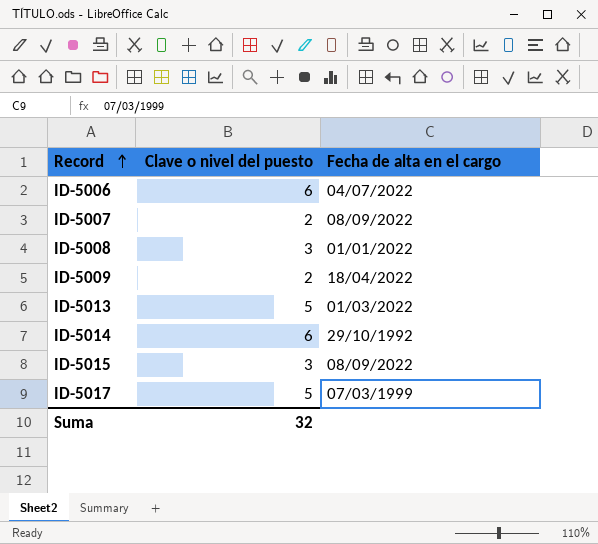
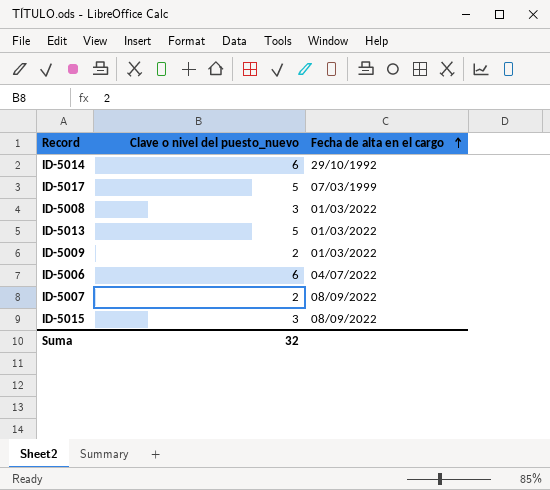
row order: Record ascending -> Fecha de alta en el cargo ascending
column name: Clave o nivel del puesto -> Clave o nivel del puesto_nuevo
ID-5008 | Fecha de alta en el cargo: 01/01/2022 -> 01/03/2022
ID-5009 | Fecha de alta en el cargo: 18/04/2022 -> 01/03/2022

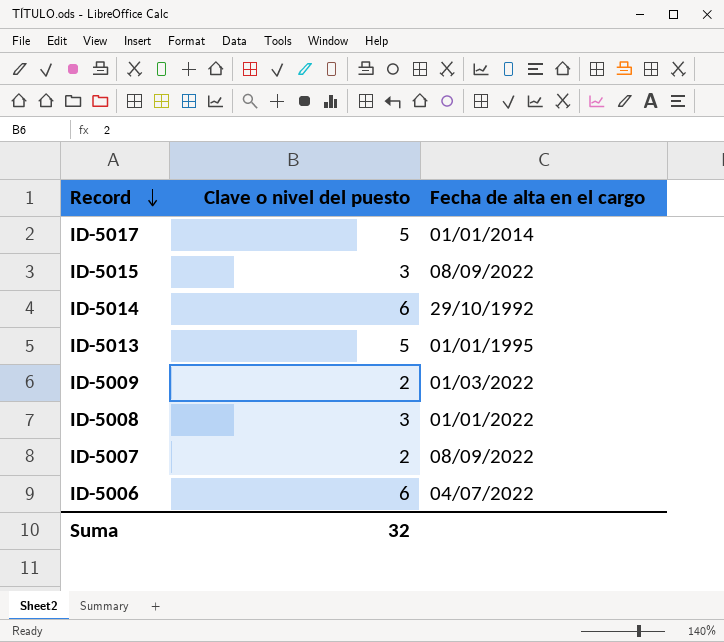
row order: Fecha de alta en el cargo ascending -> Record descending
column name: Clave o nivel del puesto_nuevo -> Clave o nivel del puesto
ID-5017 | Fecha de alta en el cargo: 07/03/1999 -> 01/01/2014
ID-5013 | Fecha de alta en el cargo: 01/03/2022 -> 01/01/1995
ID-5008 | Fecha de alta en el cargo: 01/03/2022 -> 01/01/2022

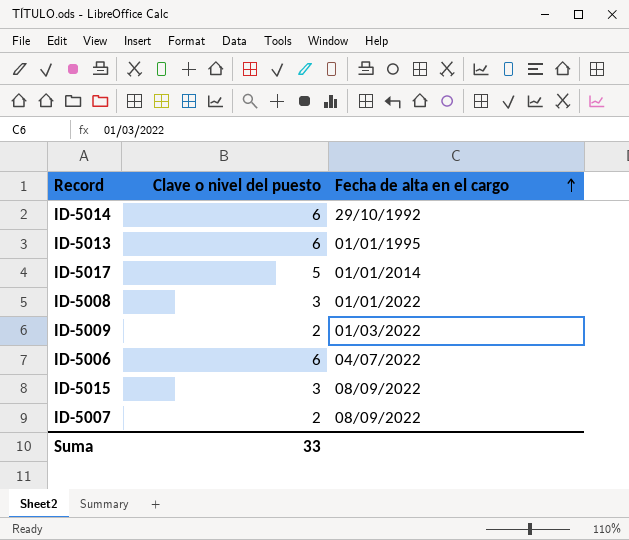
row order: Record descending -> Fecha de alta en el cargo ascending
ID-5013 | Clave o nivel del puesto: 5 -> 6
Suma | Clave o nivel del puesto: 32 -> 33

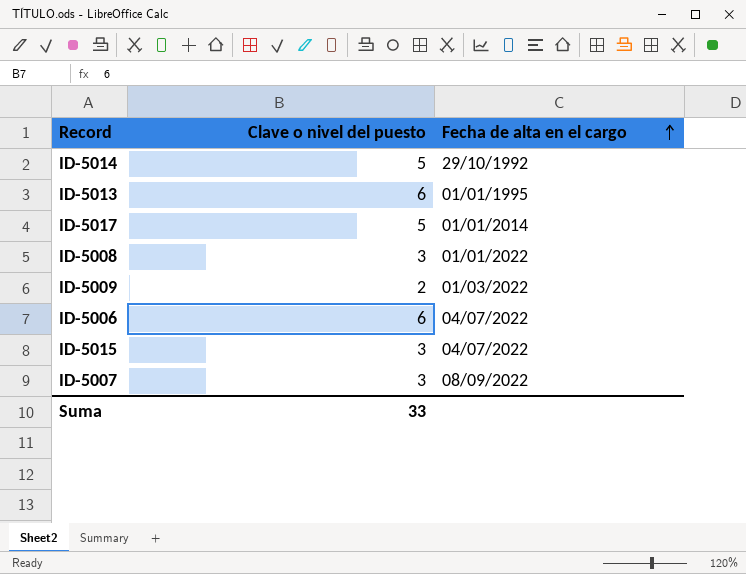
ID-5014 | Clave o nivel del puesto: 6 -> 5
ID-5015 | Fecha de alta en el cargo: 08/09/2022 -> 04/07/2022
ID-5007 | Clave o nivel del puesto: 2 -> 3

